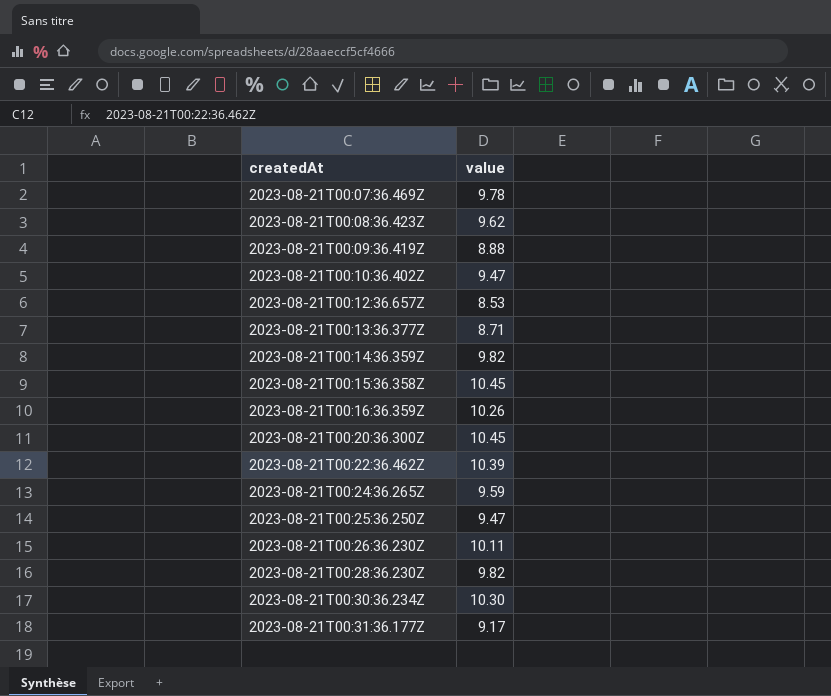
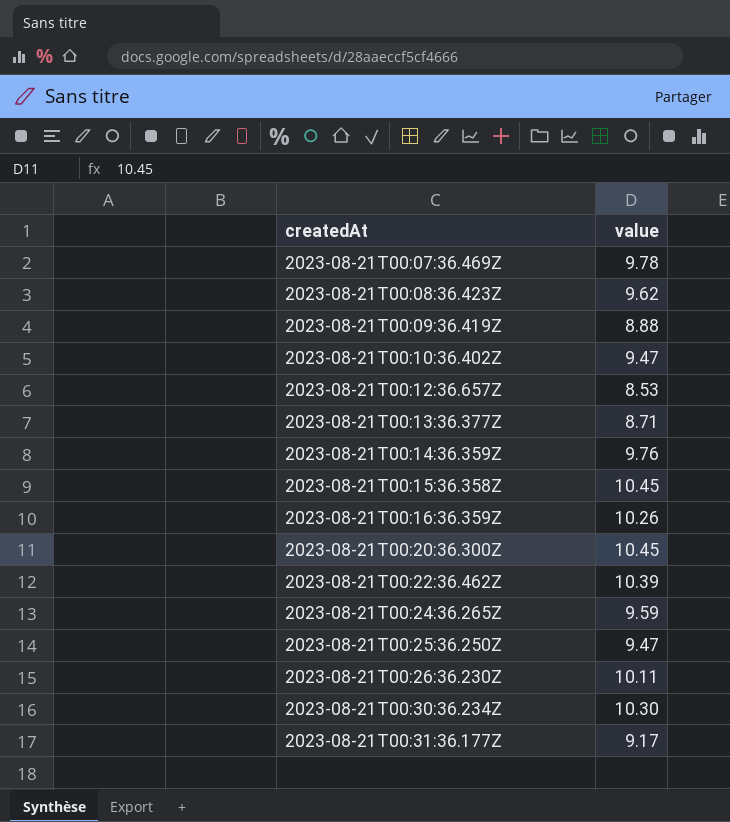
row 2023-08-21T00:28:36.230Z: 9.82 -> none
2023-08-21T00:14:36.359Z | value: 9.82 -> 9.76

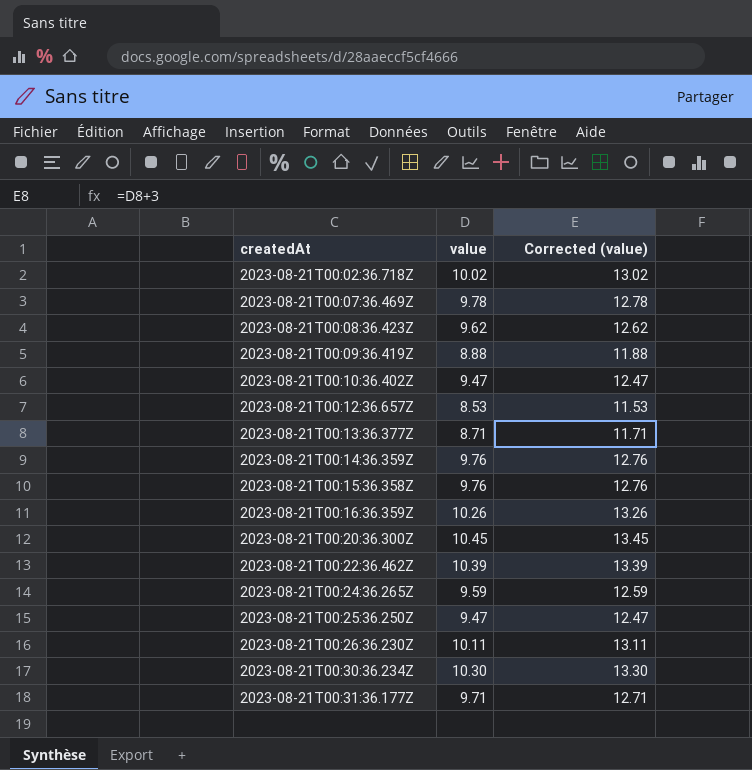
column Corrected (value) | formula: none -> [value] + 3
row 2023-08-21T00:02:36.718Z: none -> 10.02 | 13.02
2023-08-21T00:15:36.358Z | value: 10.45 -> 9.76
2023-08-21T00:31:36.177Z | value: 9.17 -> 9.71

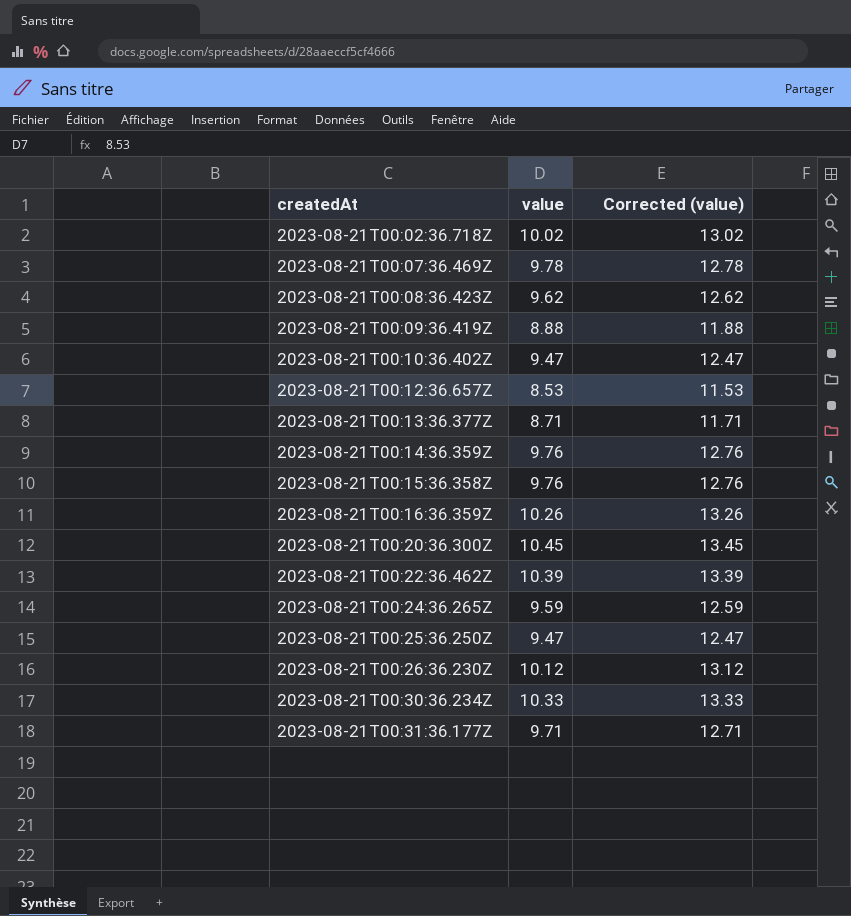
2023-08-21T00:26:36.230Z | value: 10.11 -> 10.12
2023-08-21T00:26:36.230Z | Corrected (value): 13.11 -> 13.12
2023-08-21T00:30:36.234Z | value: 10.30 -> 10.33
2023-08-21T00:30:36.234Z | Corrected (value): 13.30 -> 13.33

